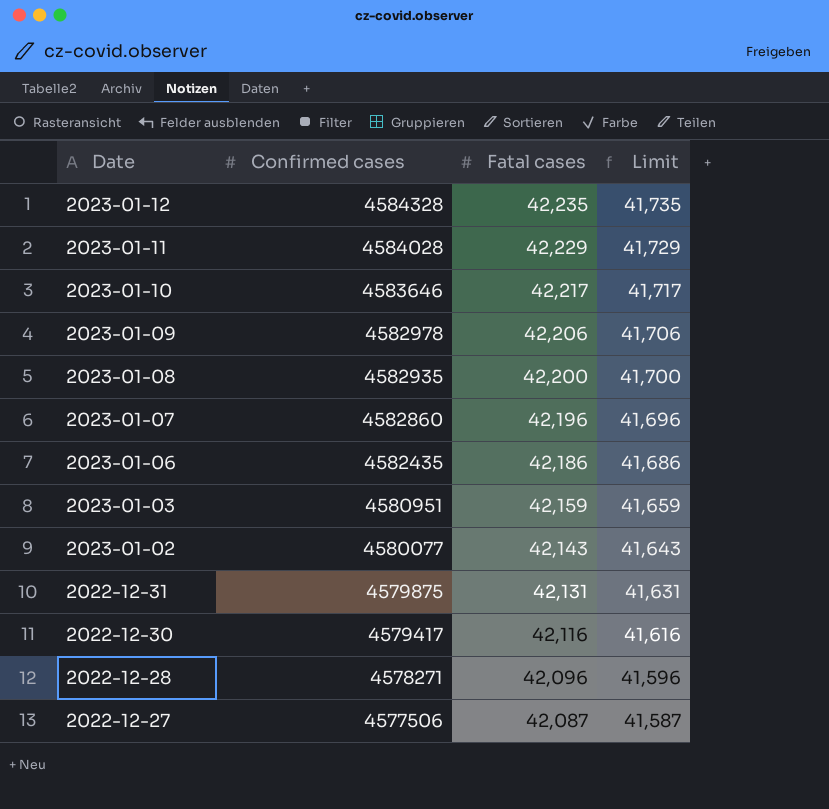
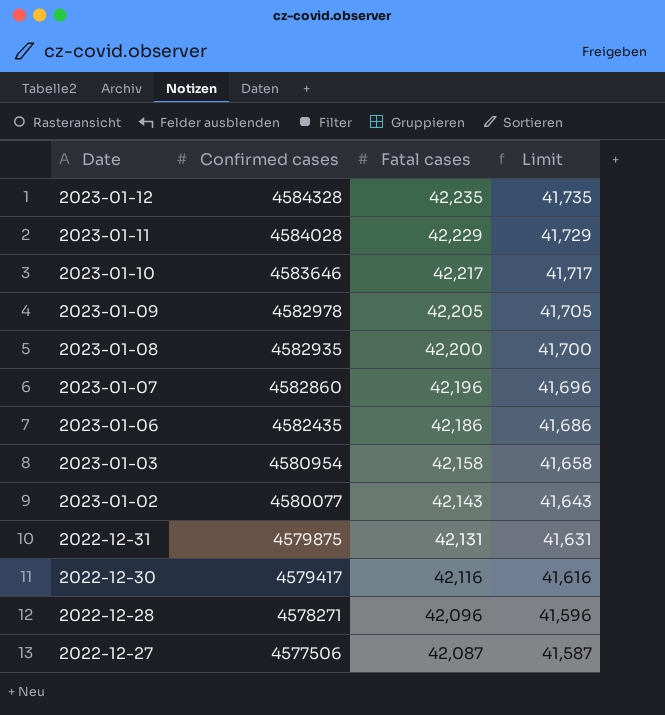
2023-01-09 | Fatal cases: 42,206 -> 42,205
2023-01-09 | Limit: 41,706 -> 41,705
2023-01-03 | Confirmed cases: 4580951 -> 4580954
2023-01-03 | Fatal cases: 42,159 -> 42,158
2023-01-03 | Limit: 41,659 -> 41,658

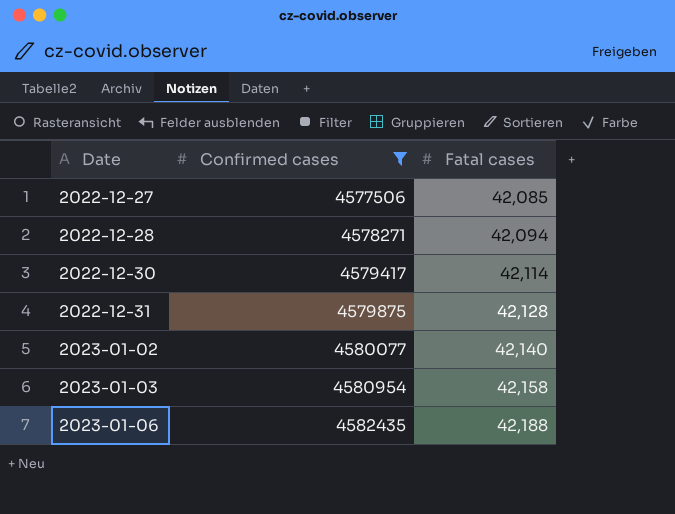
filter: none -> Confirmed cases <= 4582435
row order: Date descending -> Date ascending
column Limit | formula: [Fatal cases] - 500 -> none
2022-12-27 | Fatal cases: 42,087 -> 42,085
2022-12-28 | Fatal cases: 42,096 -> 42,094
2022-12-30 | Fatal cases: 42,116 -> 42,114
2022-12-31 | Fatal cases: 42,131 -> 42,128
2023-01-02 | Fatal cases: 42,143 -> 42,140
2023-01-06 | Fatal cases: 42,186 -> 42,188

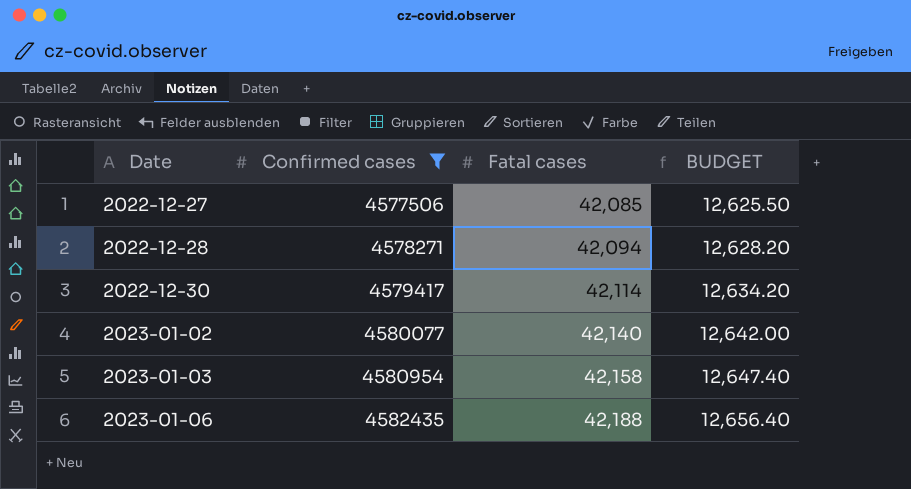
column BUDGET | formula: none -> [Fatal cases] * 0.3
row 2022-12-31: 4579875 | 42,128 -> none

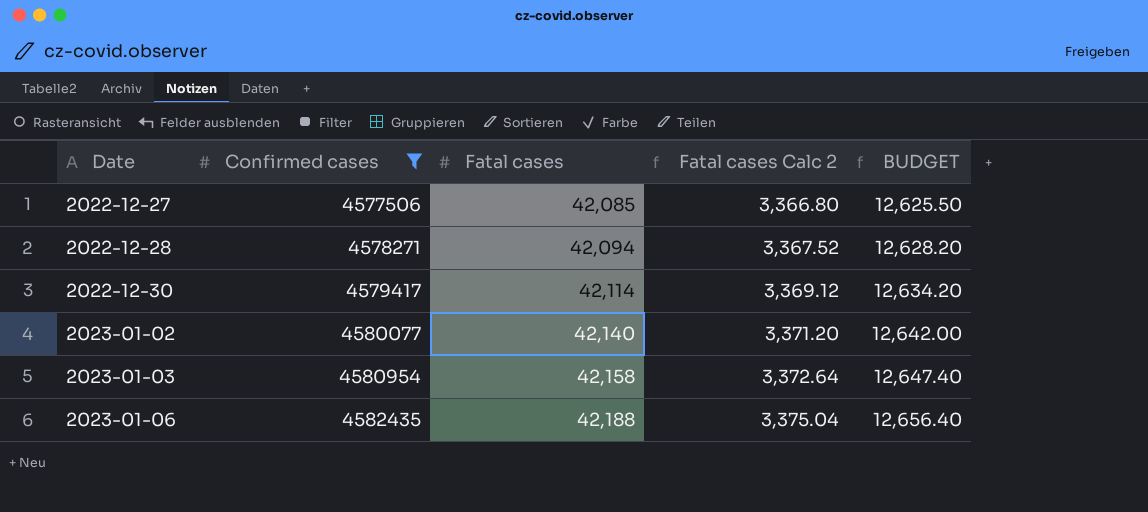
column Fatal cases Calc 2 | formula: none -> [Fatal cases] * 0.08

